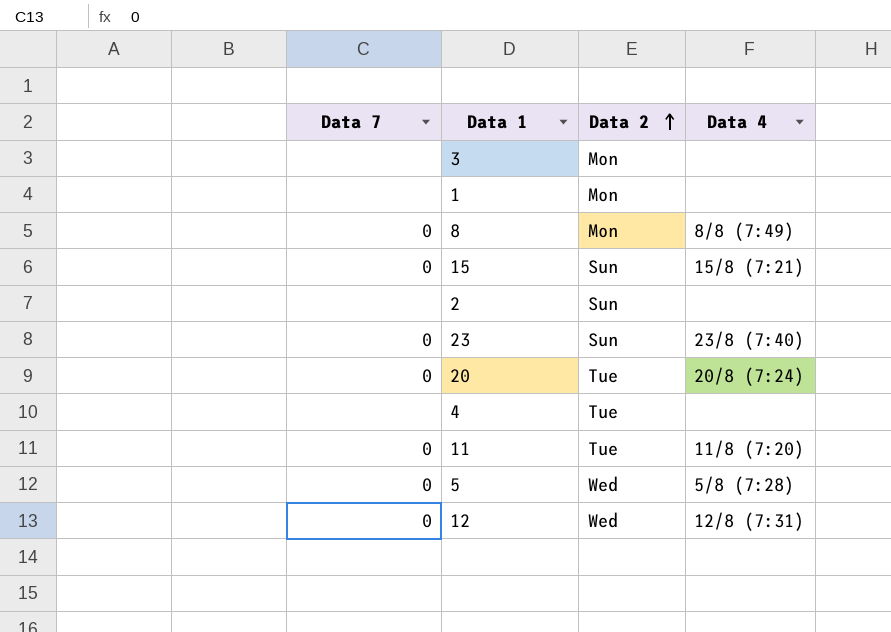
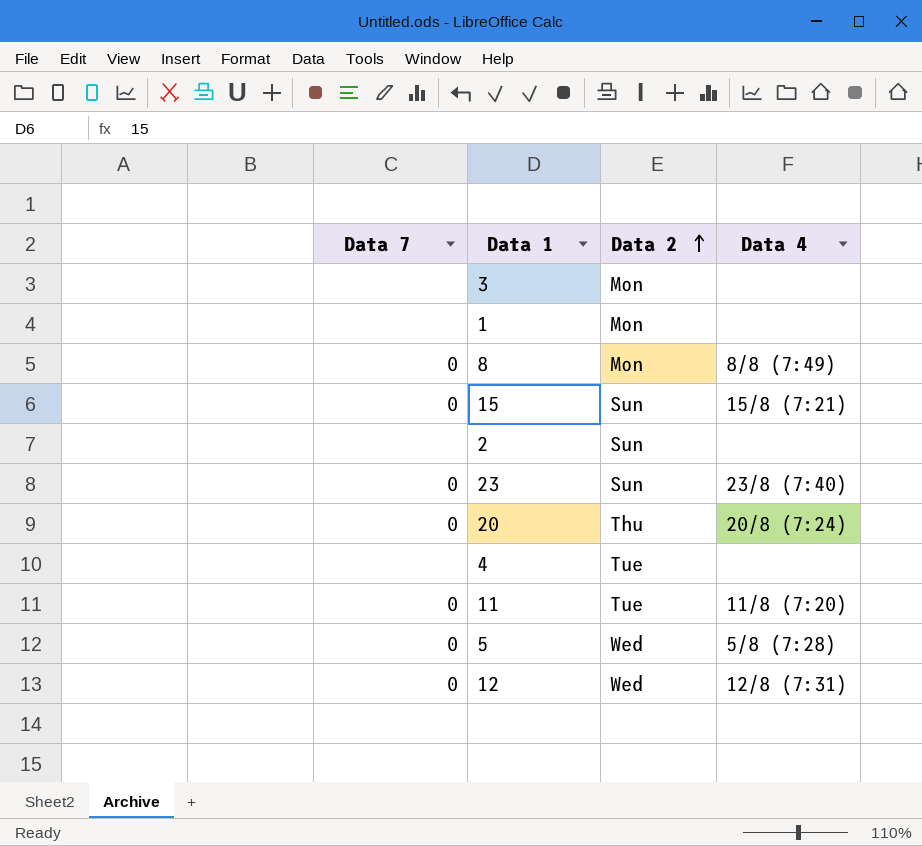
20 | Data 2: Tue -> Thu

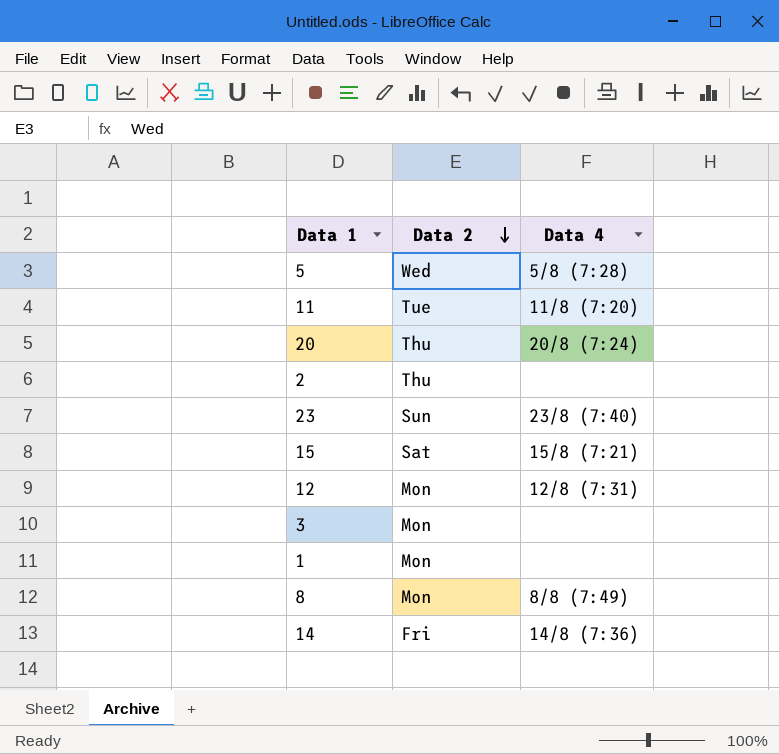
row order: Data 2 ascending -> Data 2 descending
column Data 7 | position: 1 -> none
row 4: none | Tue | none -> none
2 | Data 2: Sun -> Thu
15 | Data 2: Sun -> Sat
12 | Data 2: Wed -> Mon
row 14: none -> Fri | 14/8 (7:36)

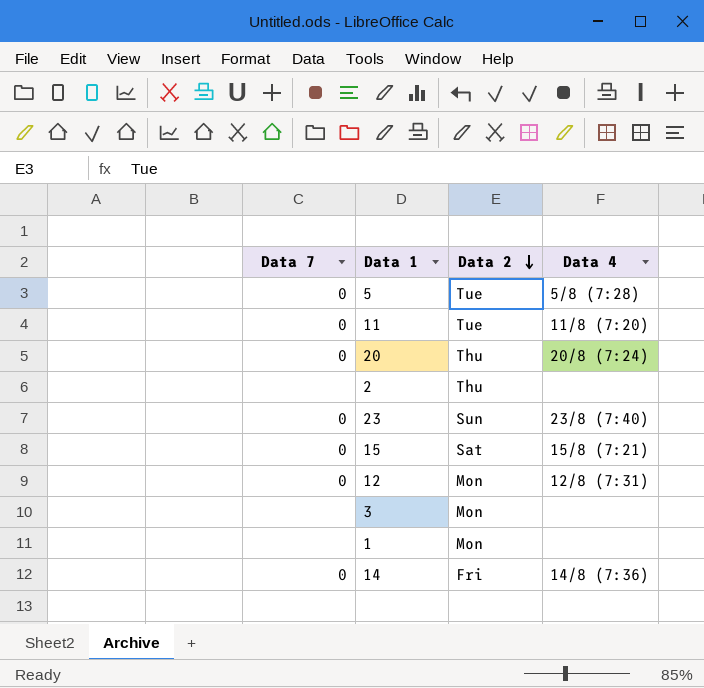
column Data 7 | position: none -> 1
row 8: Mon | 8/8 (7:49) -> none
5 | Data 2: Wed -> Tue

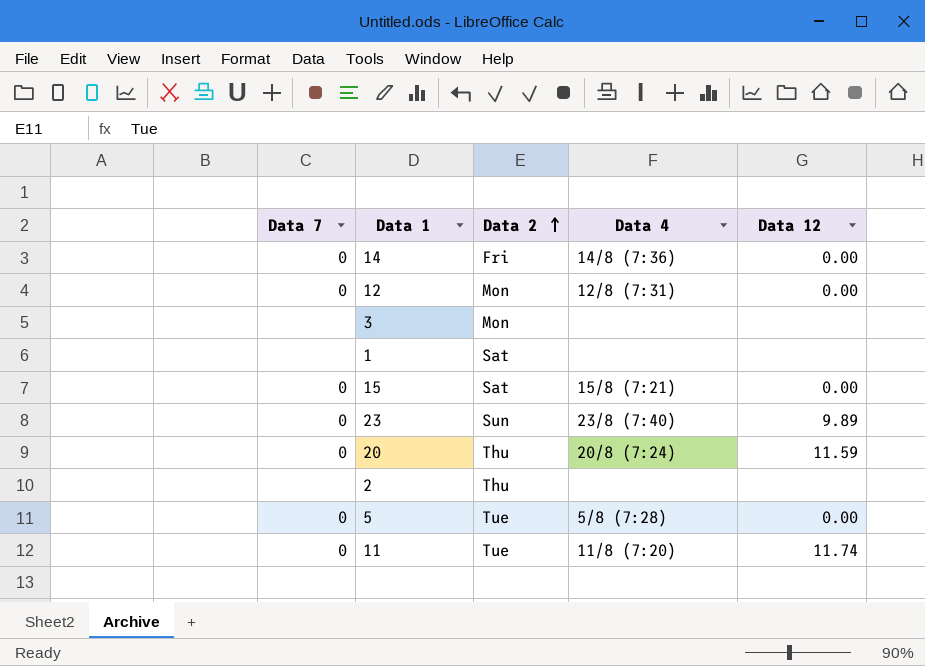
row order: Data 2 descending -> Data 2 ascending
column Data 12 | position: none -> 5
1 | Data 2: Mon -> Sat

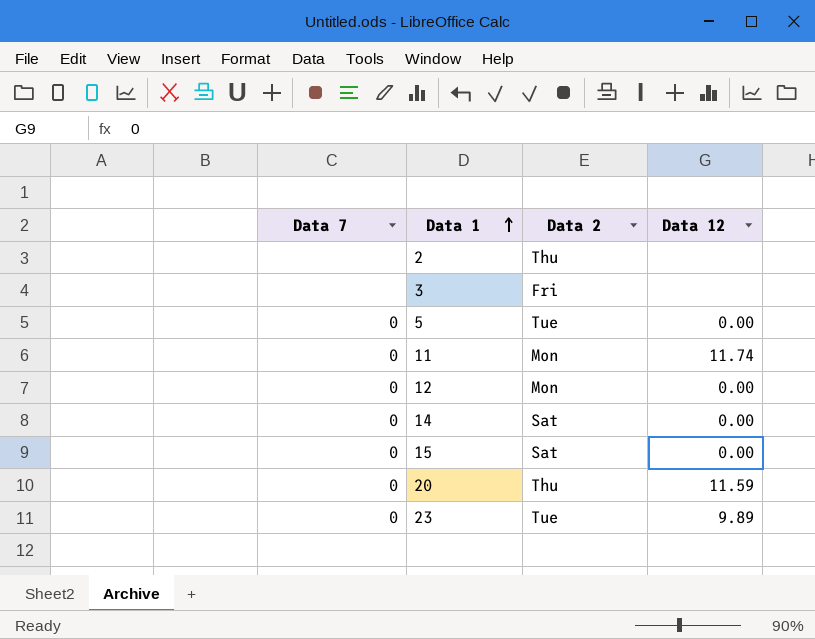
row order: Data 2 ascending -> Data 1 ascending
column Data 4 | position: 4 -> none
row 1: none | Sat | none | none -> none
3 | Data 2: Mon -> Fri
11 | Data 2: Tue -> Mon
14 | Data 2: Fri -> Sat
23 | Data 2: Sun -> Tue

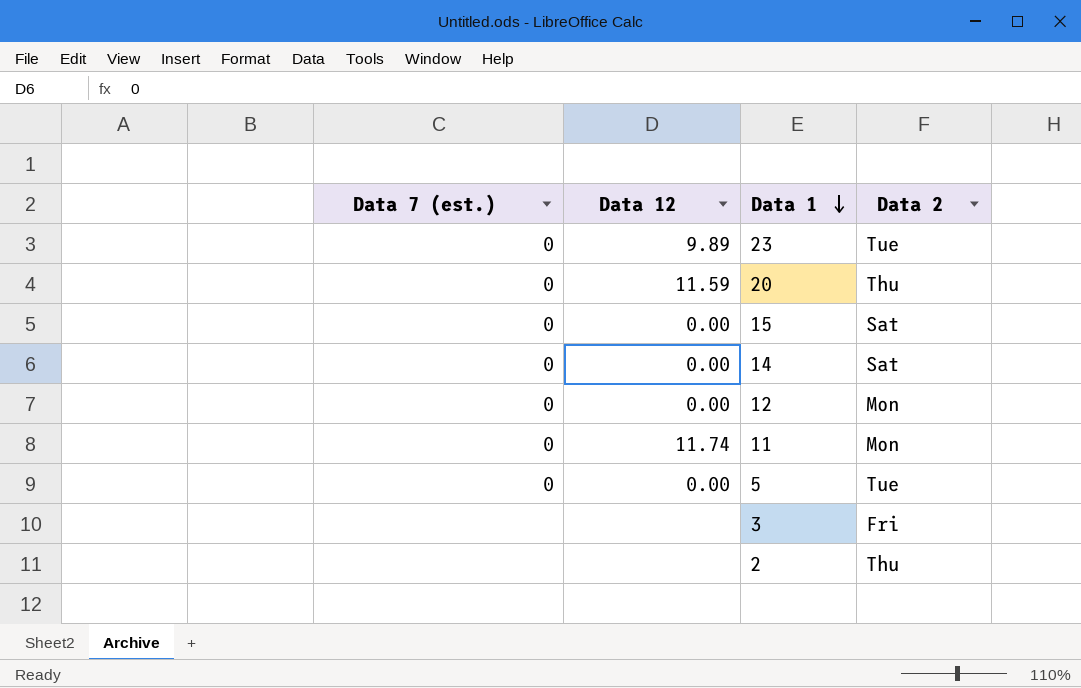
row order: Data 1 ascending -> Data 1 descending
column name: Data 7 -> Data 7 (est.)
column Data 12 | position: 4 -> 2

